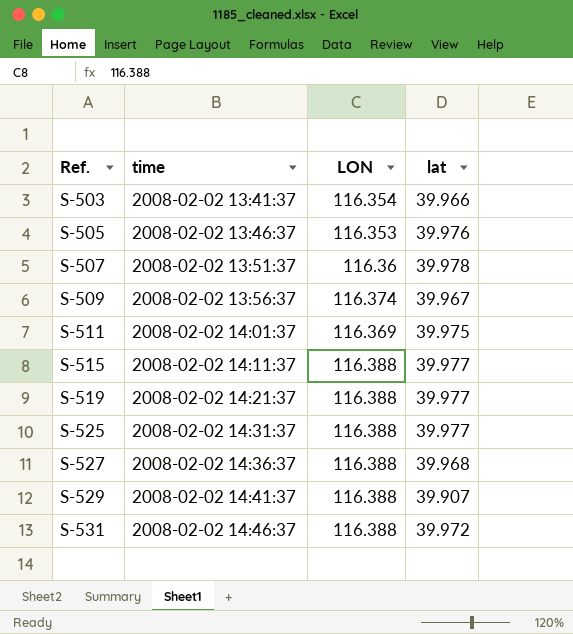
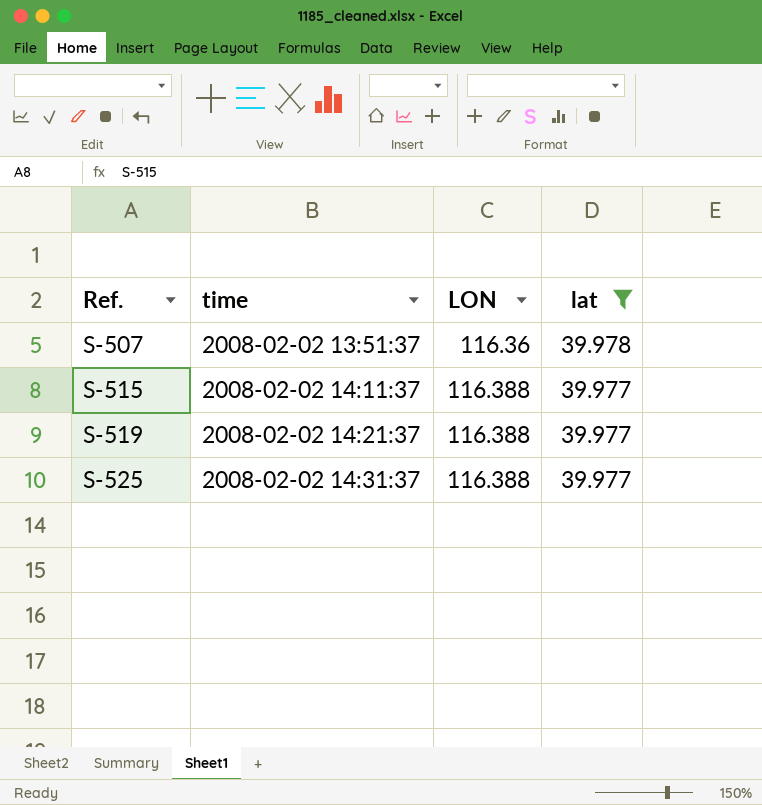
filter: none -> lat >= 39.977

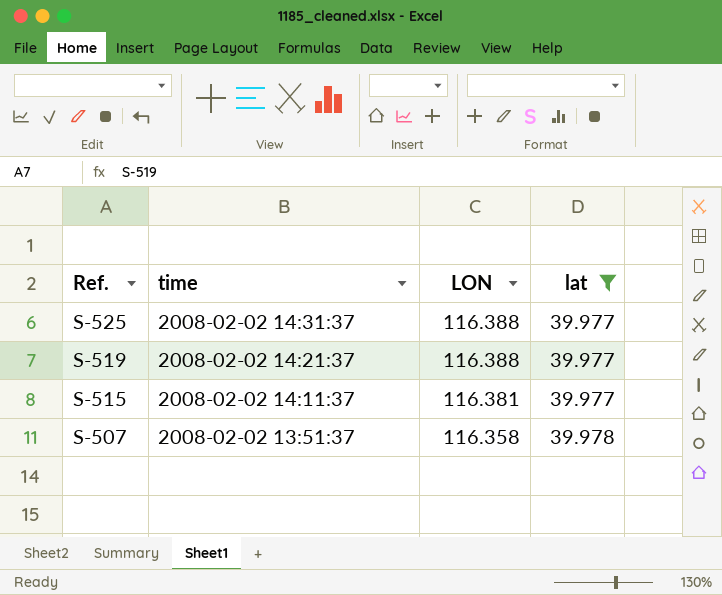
row order: Ref. ascending -> Ref. descending
S-515 | LON: 116.388 -> 116.381
S-507 | LON: 116.36 -> 116.358

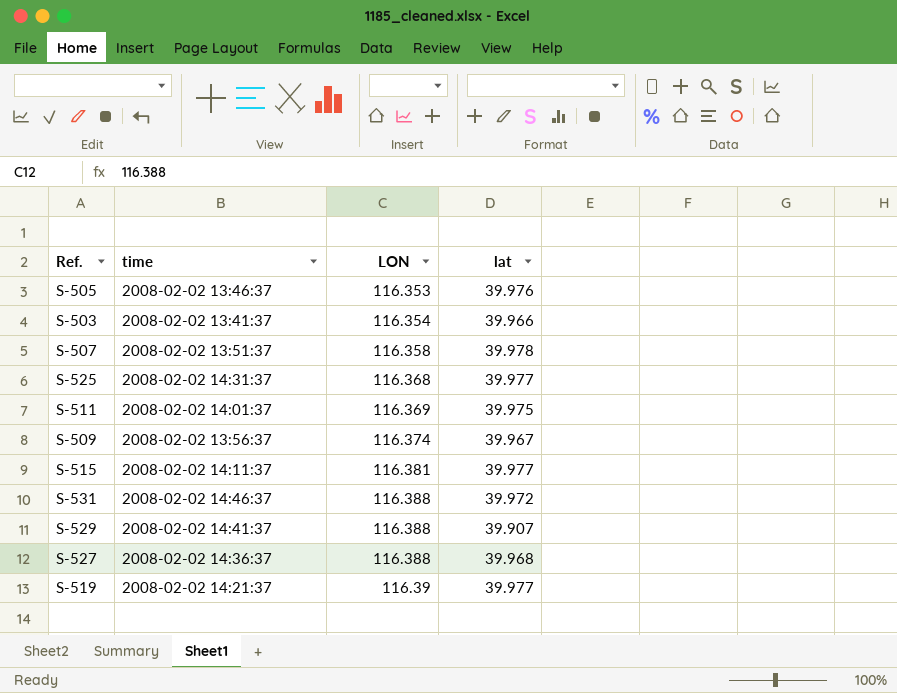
filter: lat >= 39.977 -> none
row order: Ref. descending -> LON ascending
S-525 | LON: 116.388 -> 116.368
S-519 | LON: 116.388 -> 116.39

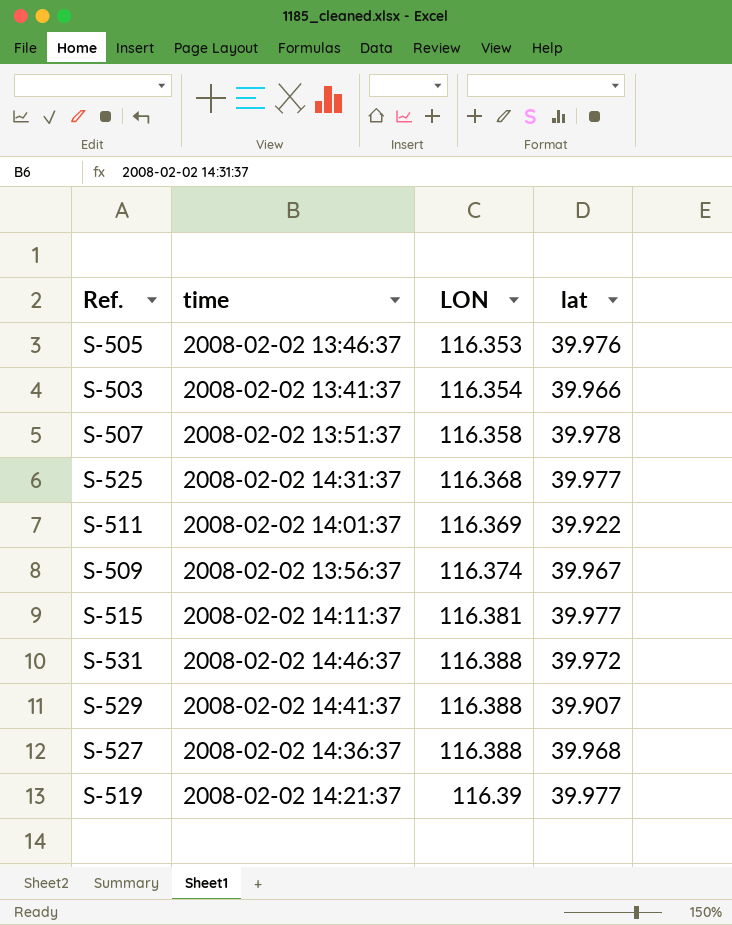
S-511 | lat: 39.975 -> 39.922

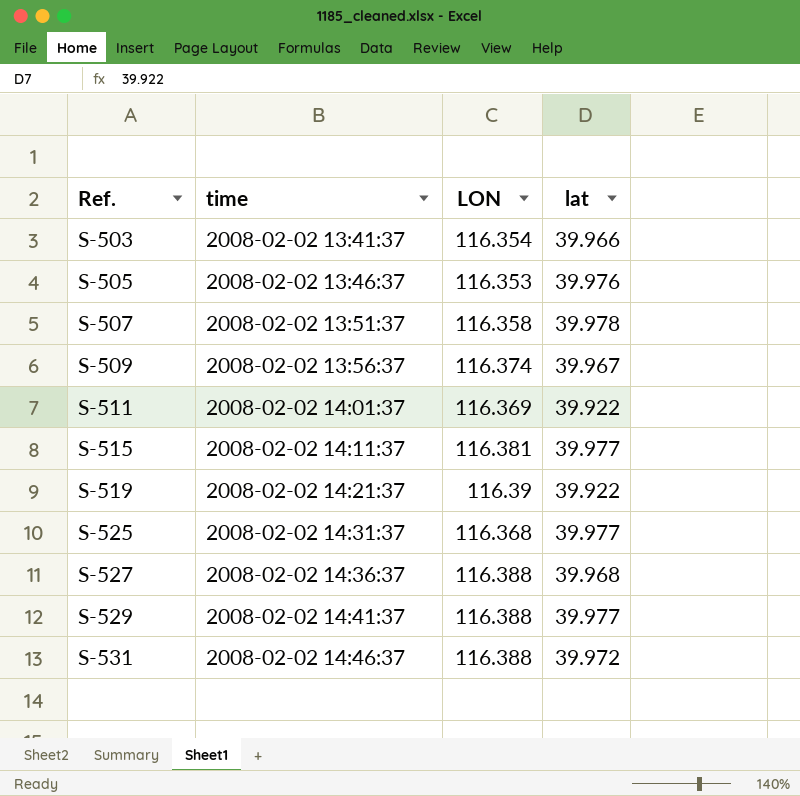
row order: LON ascending -> Ref. ascending
S-519 | lat: 39.977 -> 39.922
S-529 | lat: 39.907 -> 39.977

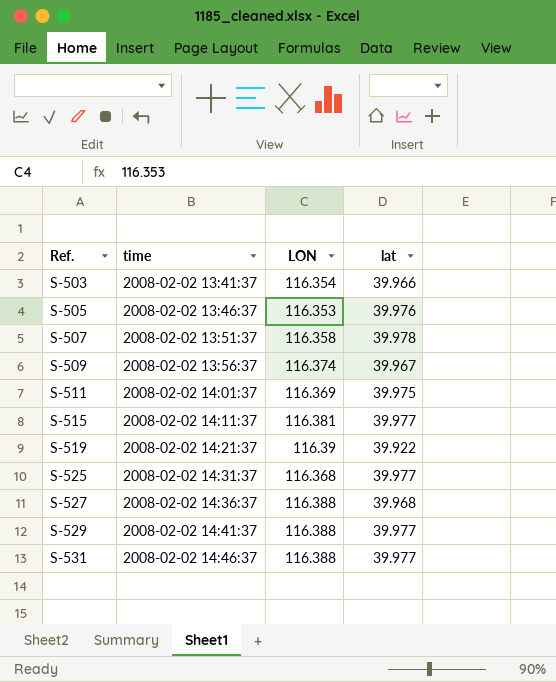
S-511 | lat: 39.922 -> 39.975
S-531 | lat: 39.972 -> 39.977

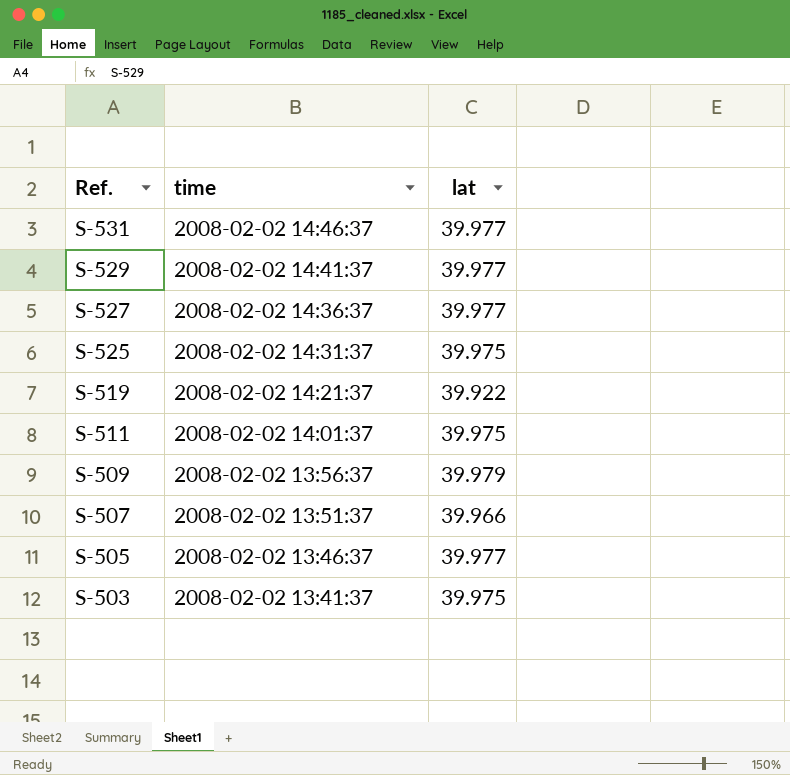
row order: Ref. ascending -> Ref. descending
column LON | position: 3 -> none
row S-515: 2008-02-02 14:11:37 | 116.381 | 39.977 -> none
S-527 | lat: 39.968 -> 39.977
S-525 | lat: 39.977 -> 39.975
S-509 | lat: 39.967 -> 39.979
S-507 | lat: 39.978 -> 39.966
S-505 | lat: 39.976 -> 39.977
S-503 | lat: 39.966 -> 39.975

